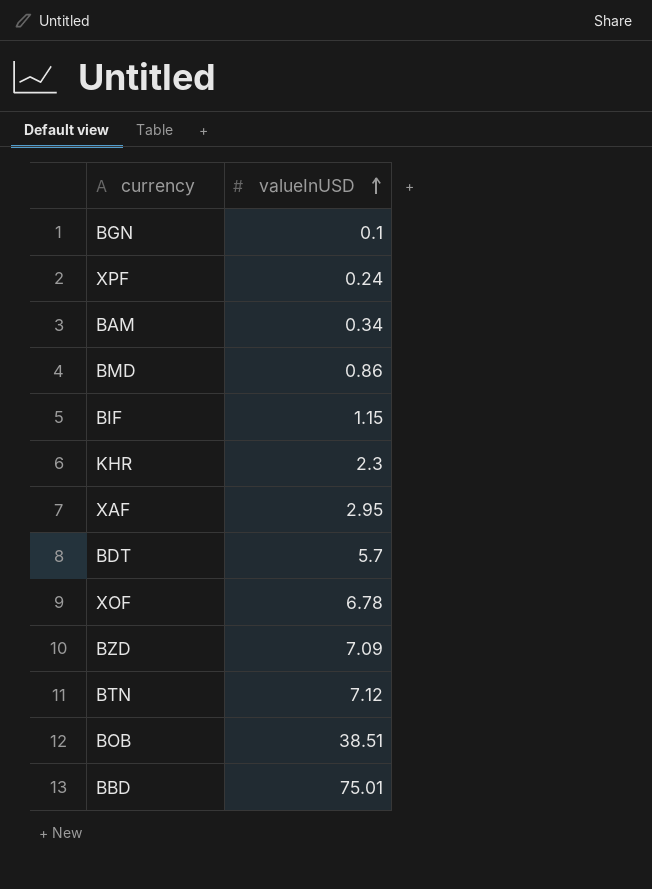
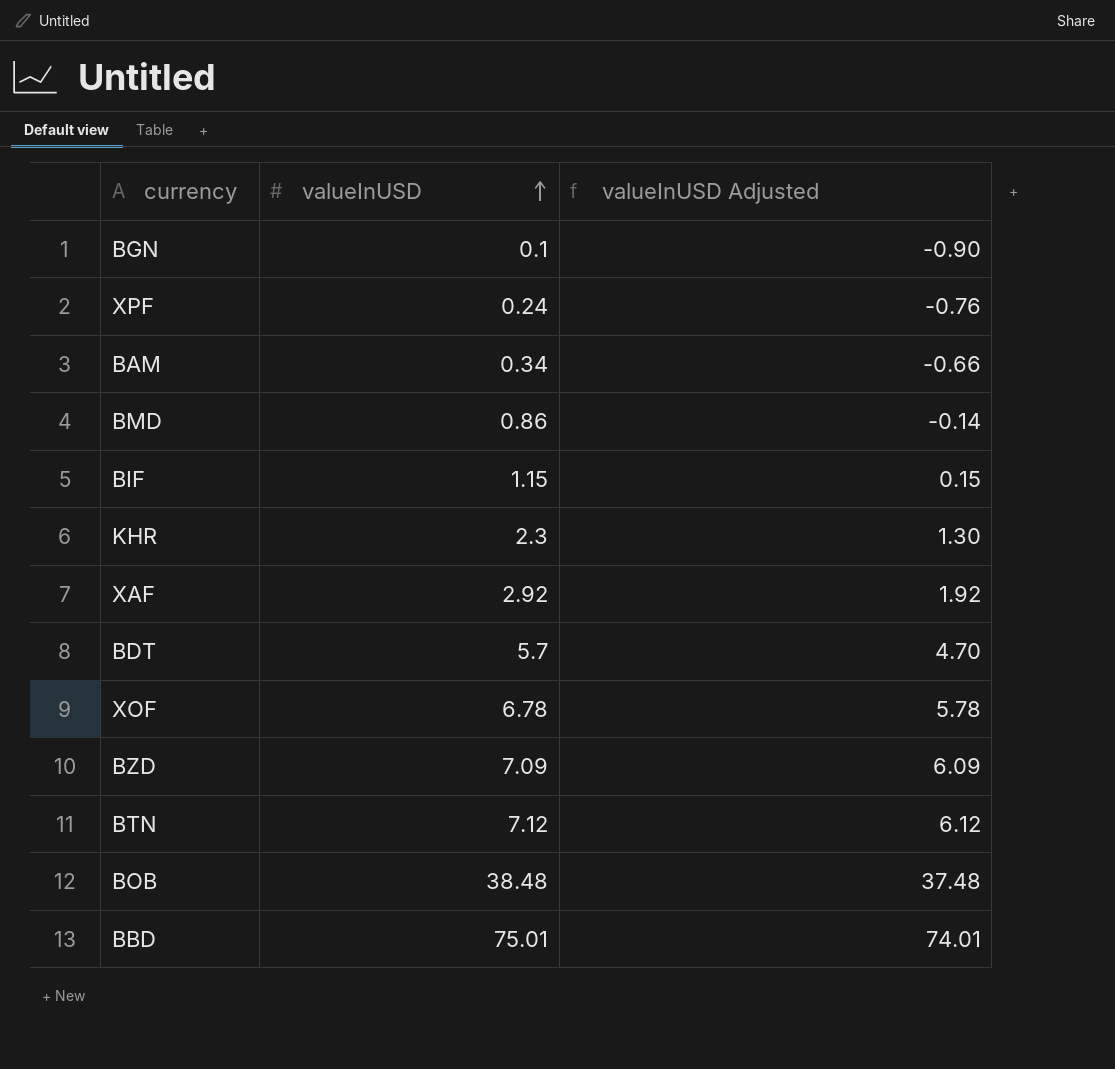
column valueInUSD Adjusted | formula: none -> [valueInUSD] - 1
XAF | valueInUSD: 2.95 -> 2.92
BOB | valueInUSD: 38.51 -> 38.48

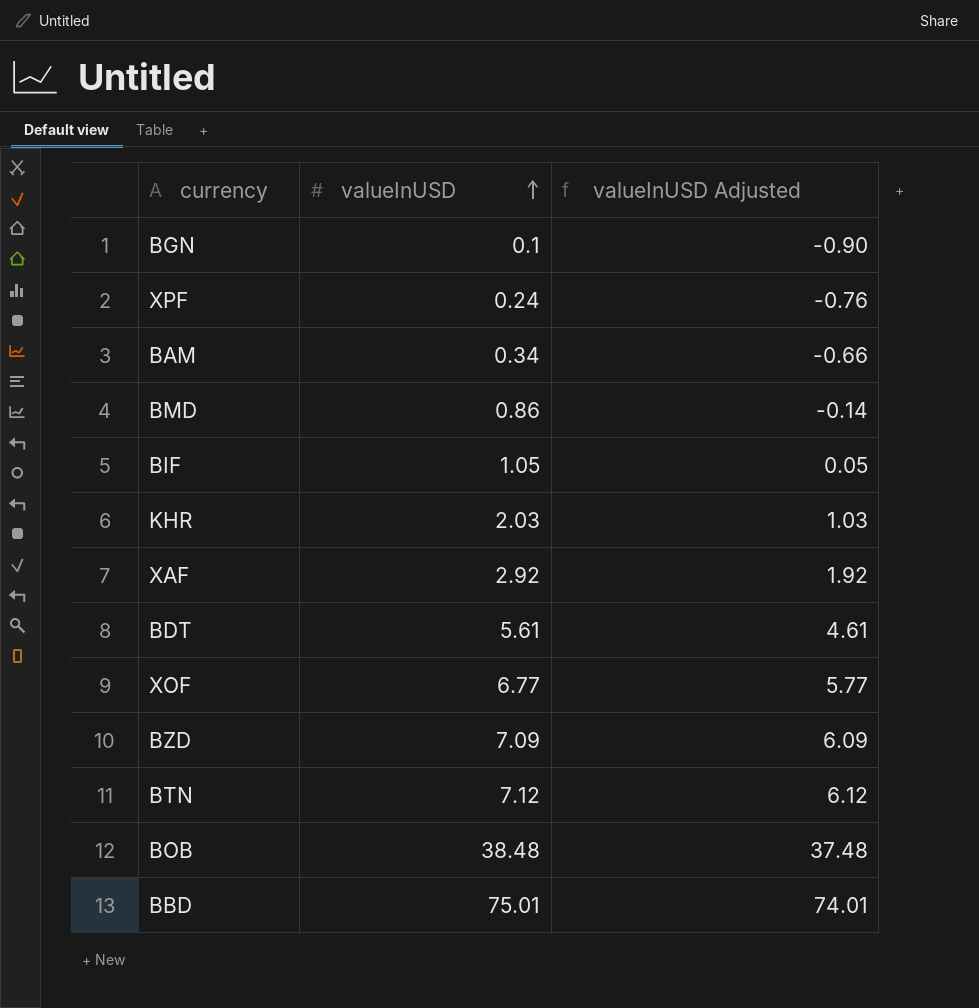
BIF | valueInUSD: 1.15 -> 1.05
BIF | valueInUSD Adjusted: 0.15 -> 0.05
KHR | valueInUSD: 2.3 -> 2.03
KHR | valueInUSD Adjusted: 1.30 -> 1.03
BDT | valueInUSD: 5.7 -> 5.61
BDT | valueInUSD Adjusted: 4.70 -> 4.61
XOF | valueInUSD: 6.78 -> 6.77
XOF | valueInUSD Adjusted: 5.78 -> 5.77

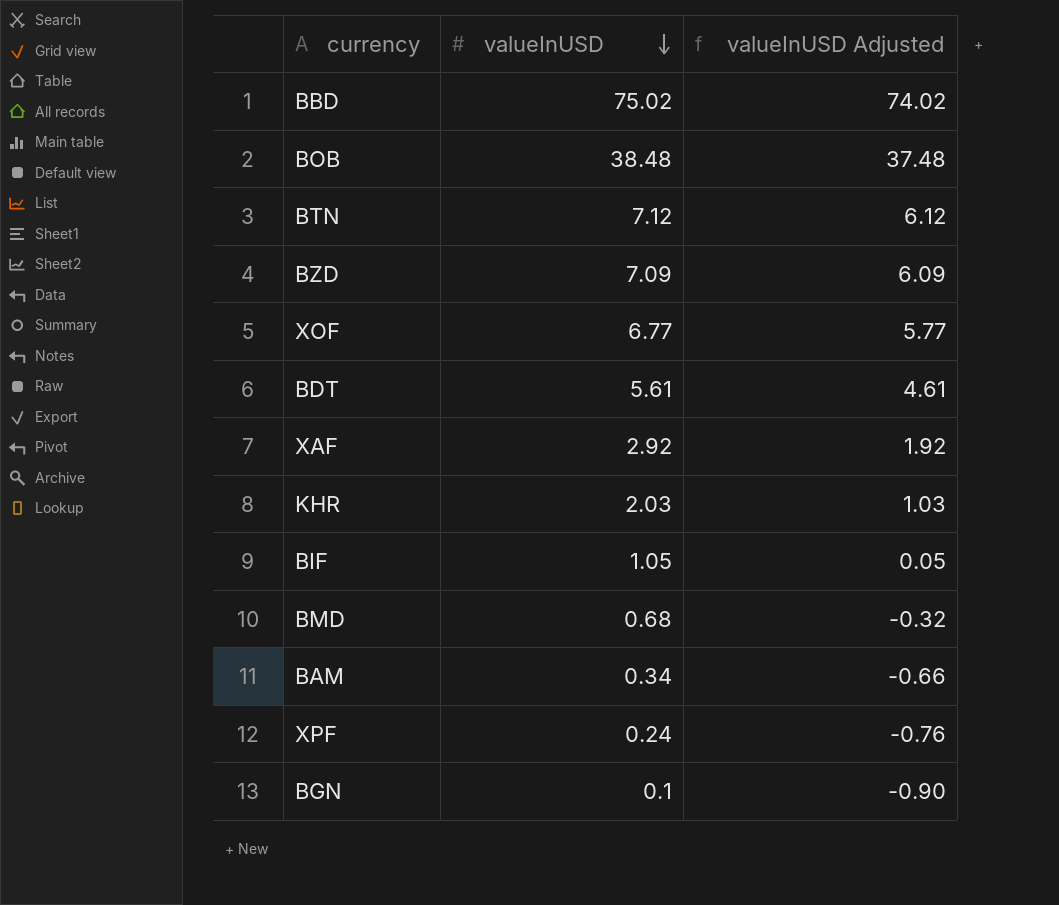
row order: valueInUSD ascending -> valueInUSD descending
BBD | valueInUSD: 75.01 -> 75.02
BBD | valueInUSD Adjusted: 74.01 -> 74.02
BMD | valueInUSD: 0.86 -> 0.68
BMD | valueInUSD Adjusted: -0.14 -> -0.32

